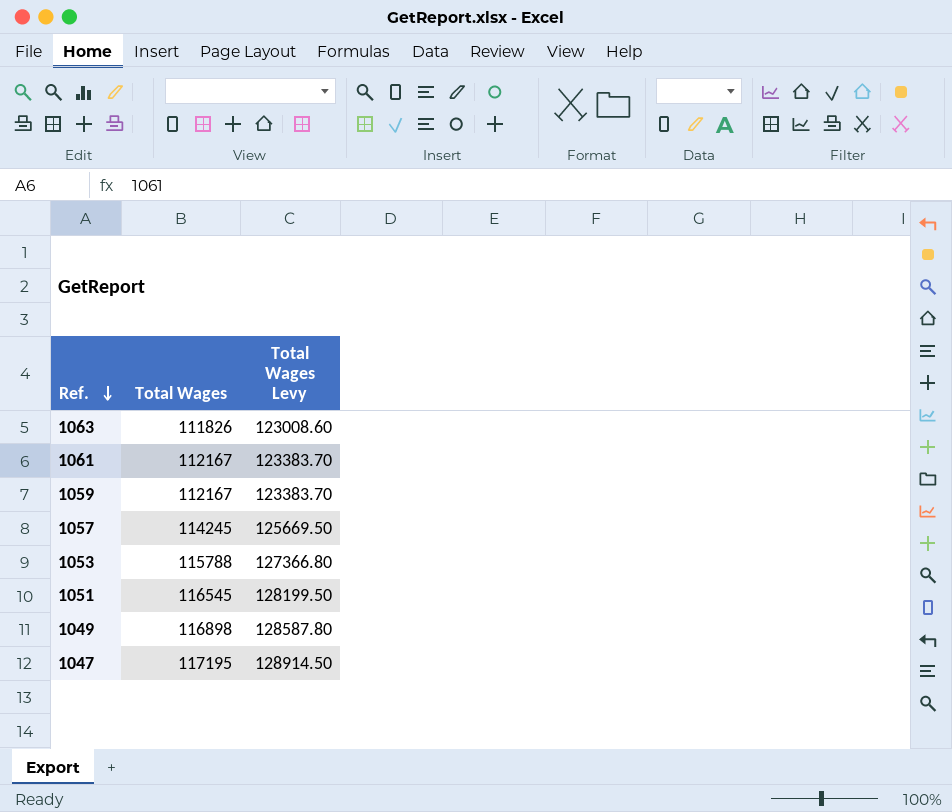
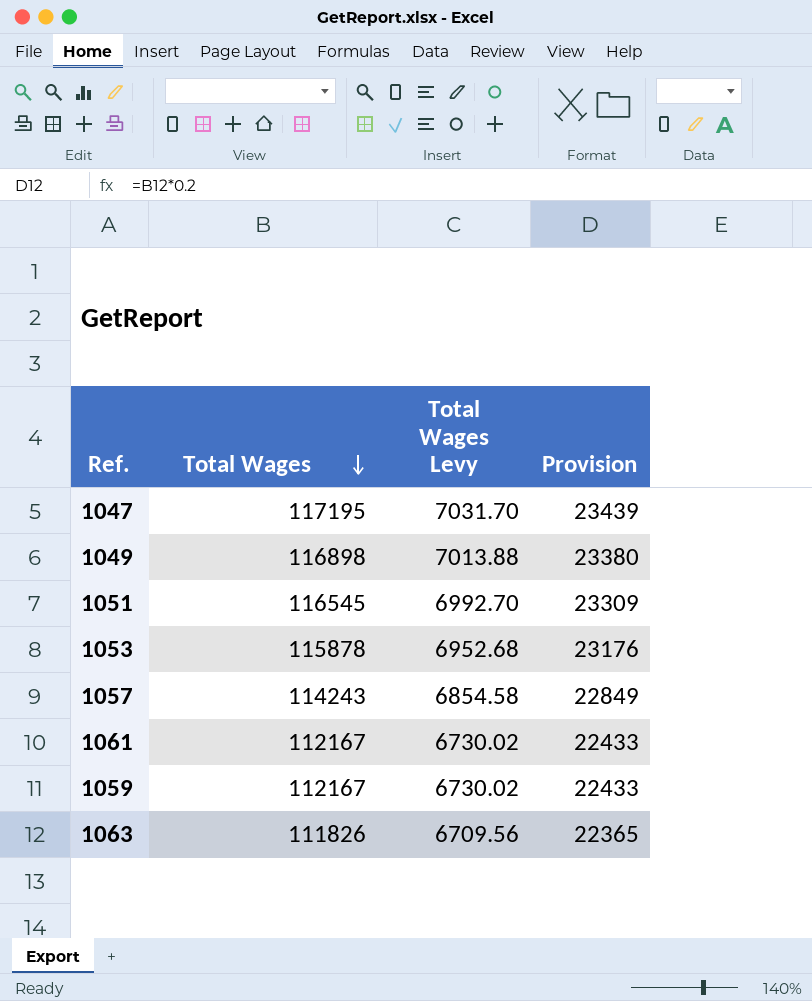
row order: Ref. descending -> Total Wages descending
column Total Wages Levy | formula: [Total Wages] * 1.1 -> [Total Wages] * 0.06
column Provision | formula: none -> [Total Wages] * 0.2
1053 | Total Wages: 115788 -> 115878
1057 | Total Wages: 114245 -> 114243

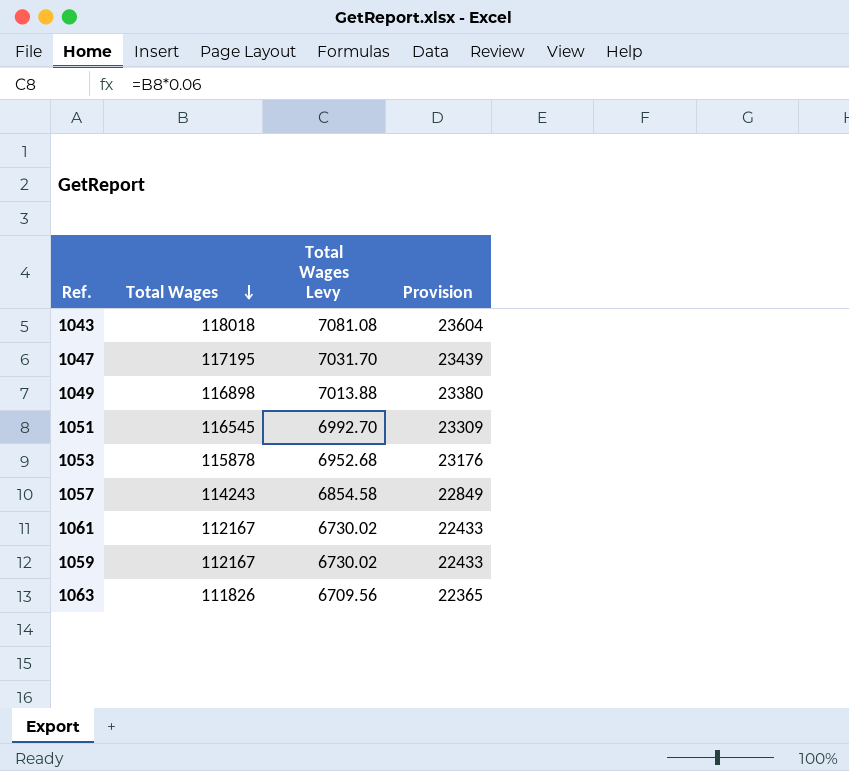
row 1043: none -> 118018 | 7081.08 | 23604

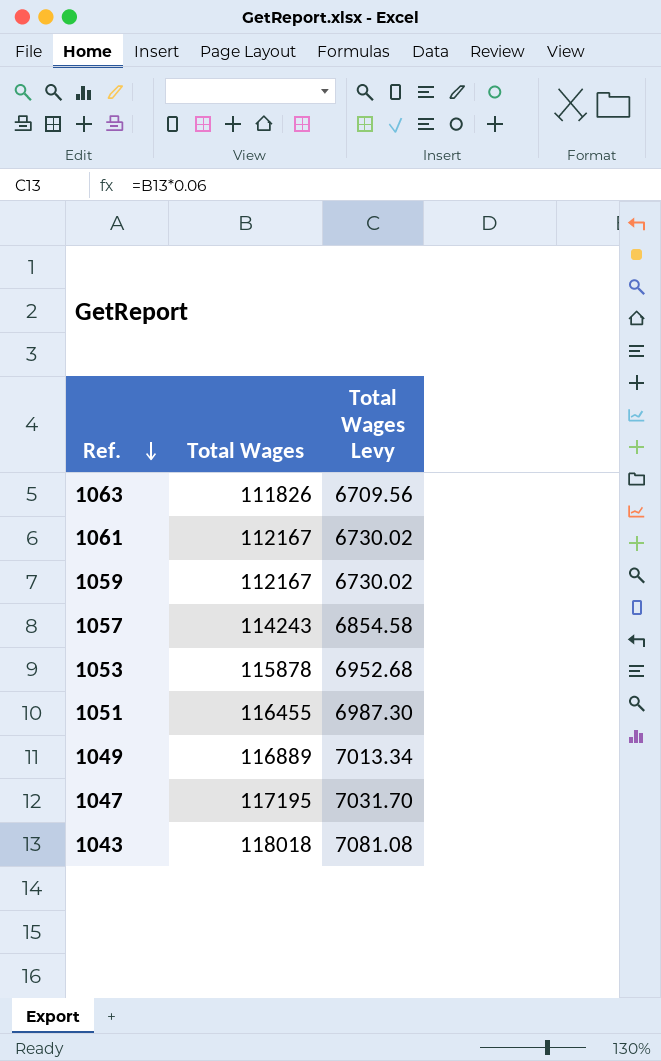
row order: Total Wages descending -> Ref. descending
column Provision | formula: [Total Wages] * 0.2 -> none
1051 | Total Wages: 116545 -> 116455
1051 | Total Wages Levy: 6992.70 -> 6987.30
1049 | Total Wages: 116898 -> 116889
1049 | Total Wages Levy: 7013.88 -> 7013.34

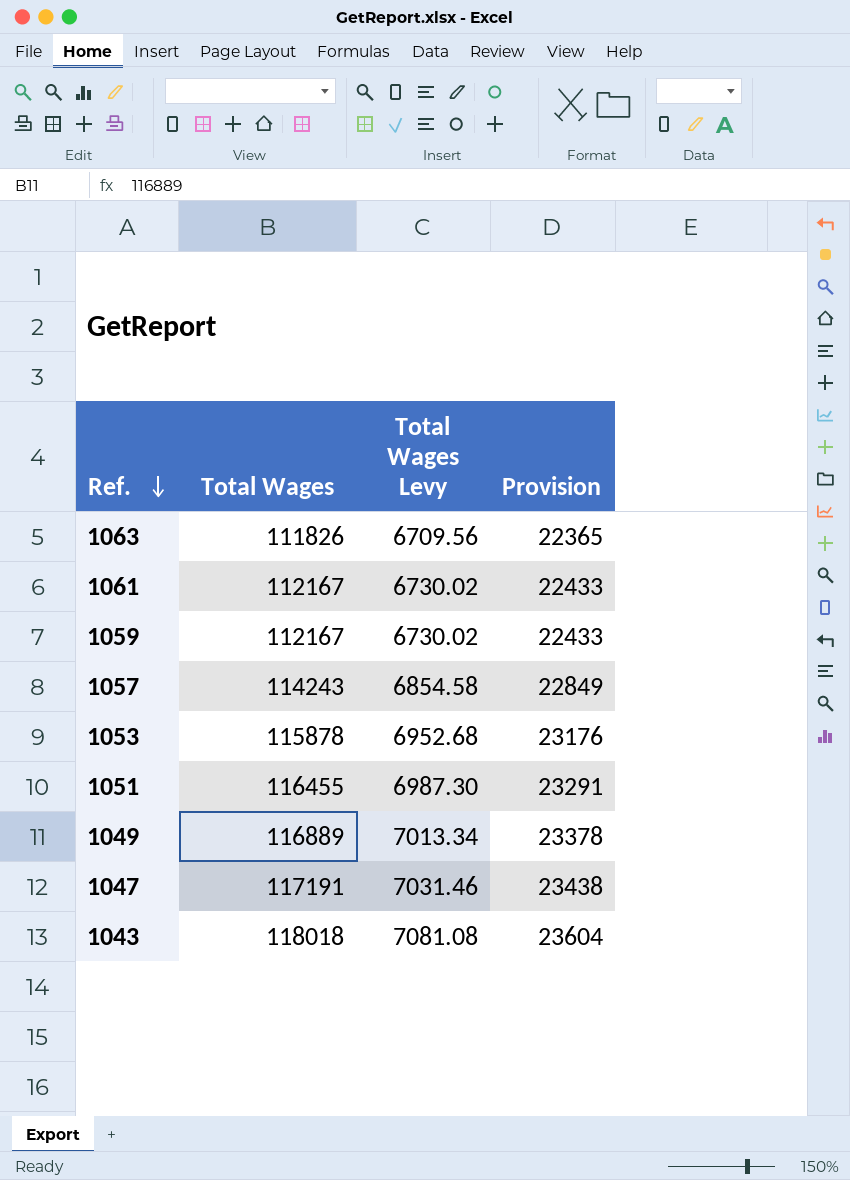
column Provision | formula: none -> [Total Wages] * 0.2
1047 | Total Wages: 117195 -> 117191
1047 | Total Wages Levy: 7031.70 -> 7031.46

